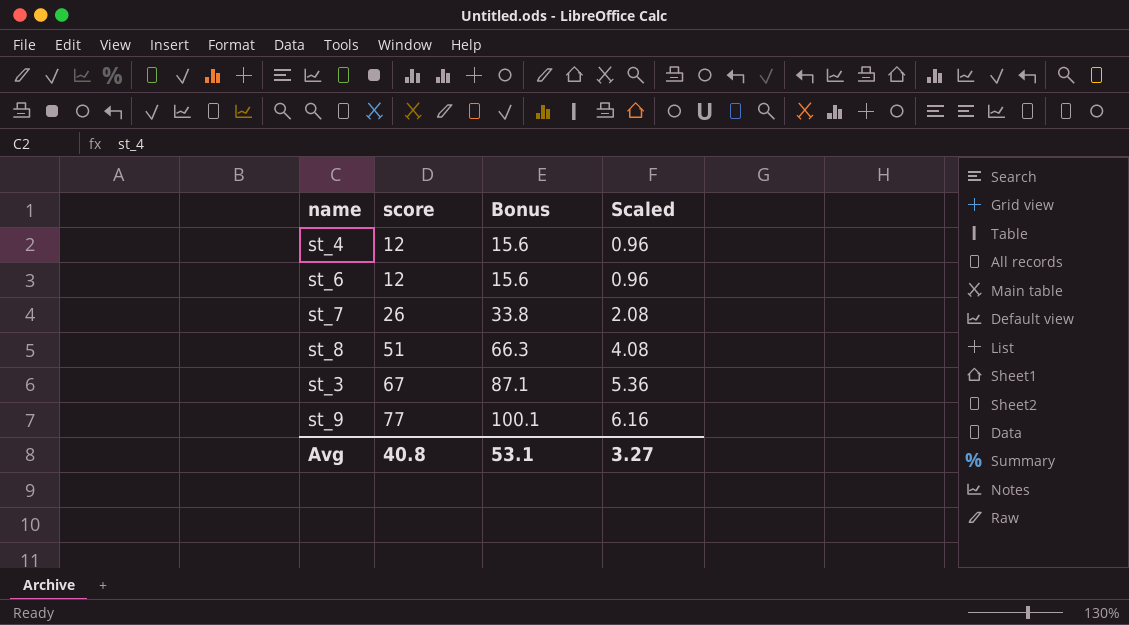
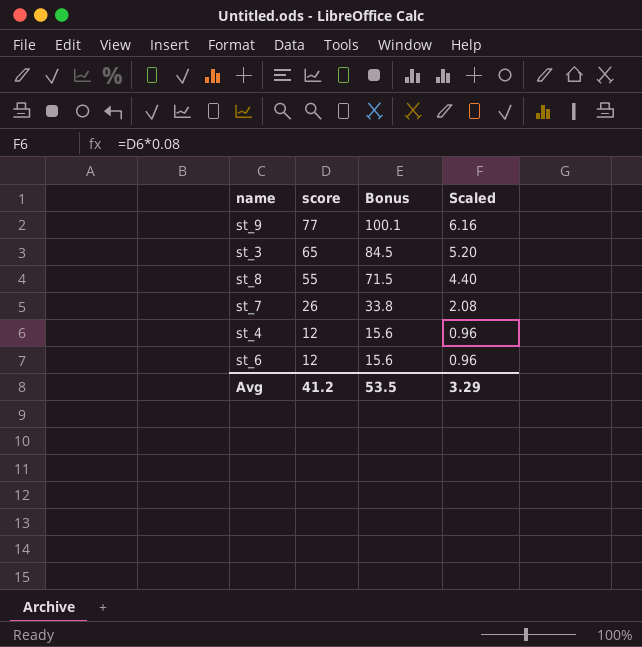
row order: score ascending -> score descending
st_3 | score: 67 -> 65
st_3 | Bonus: 87.1 -> 84.5
st_3 | Scaled: 5.36 -> 5.20
st_8 | score: 51 -> 55
st_8 | Bonus: 66.3 -> 71.5
st_8 | Scaled: 4.08 -> 4.40
Avg | score: 40.8 -> 41.2
Avg | Bonus: 53.1 -> 53.5
Avg | Scaled: 3.27 -> 3.29

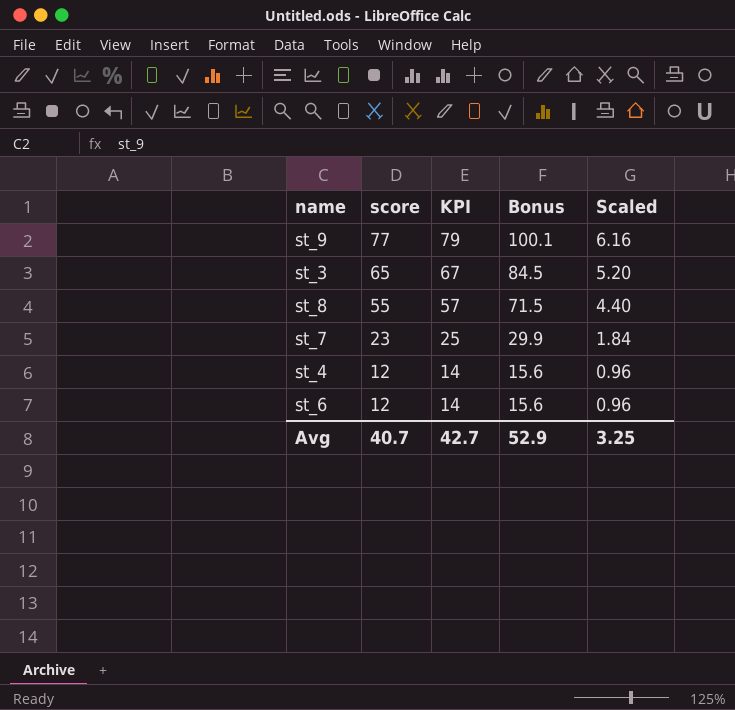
column KPI | formula: none -> [score] + 2
st_7 | score: 26 -> 23
st_7 | Bonus: 33.8 -> 29.9
st_7 | Scaled: 2.08 -> 1.84
Avg | score: 41.2 -> 40.7
Avg | Bonus: 53.5 -> 52.9
Avg | Scaled: 3.29 -> 3.25

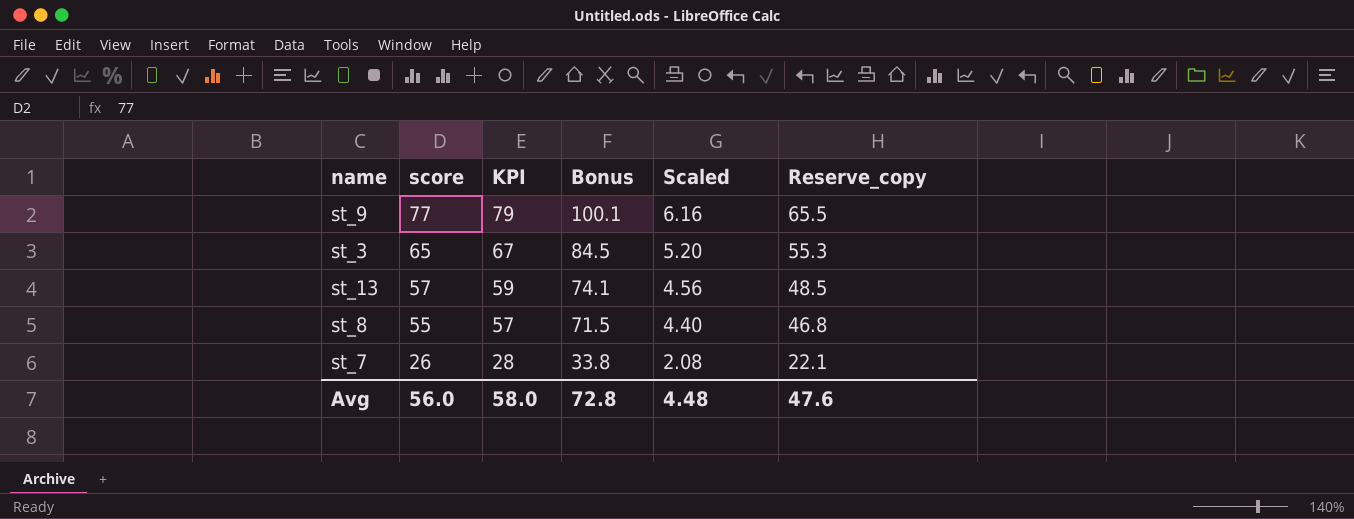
column Reserve_copy | formula: none -> [score] * 0.85
row st_4: 12 | 14 | 15.6 | 0.96 -> none
row st_6: 12 | 14 | 15.6 | 0.96 -> none
row st_13: none -> 57 | 59 | 74.1 | 4.56 | 48.5
st_7 | score: 23 -> 26
st_7 | KPI: 25 -> 28
st_7 | Bonus: 29.9 -> 33.8
st_7 | Scaled: 1.84 -> 2.08
Avg | score: 40.7 -> 56.0
Avg | KPI: 42.7 -> 58.0
Avg | Bonus: 52.9 -> 72.8
Avg | Scaled: 3.25 -> 4.48

